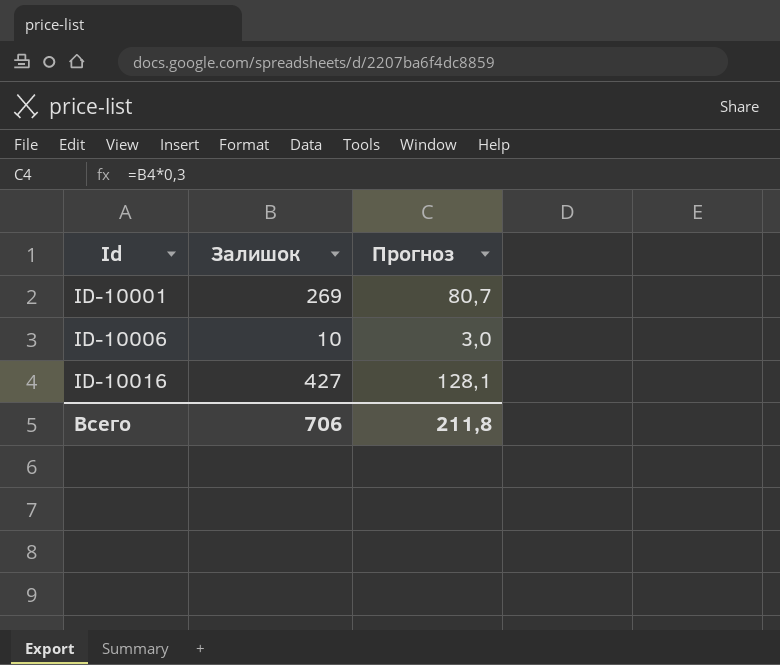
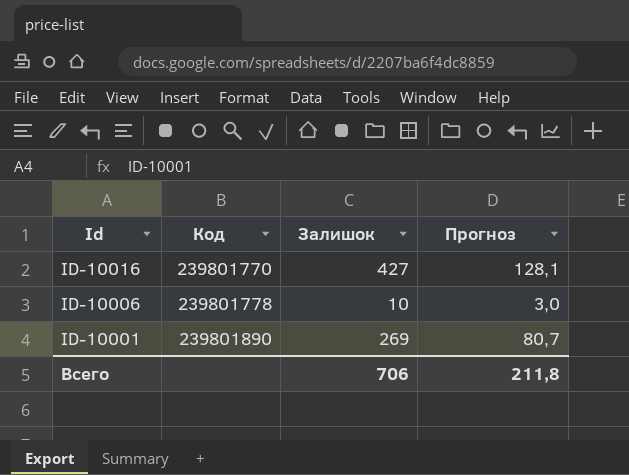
row order: Id ascending -> Id descending
column Код | position: none -> 2

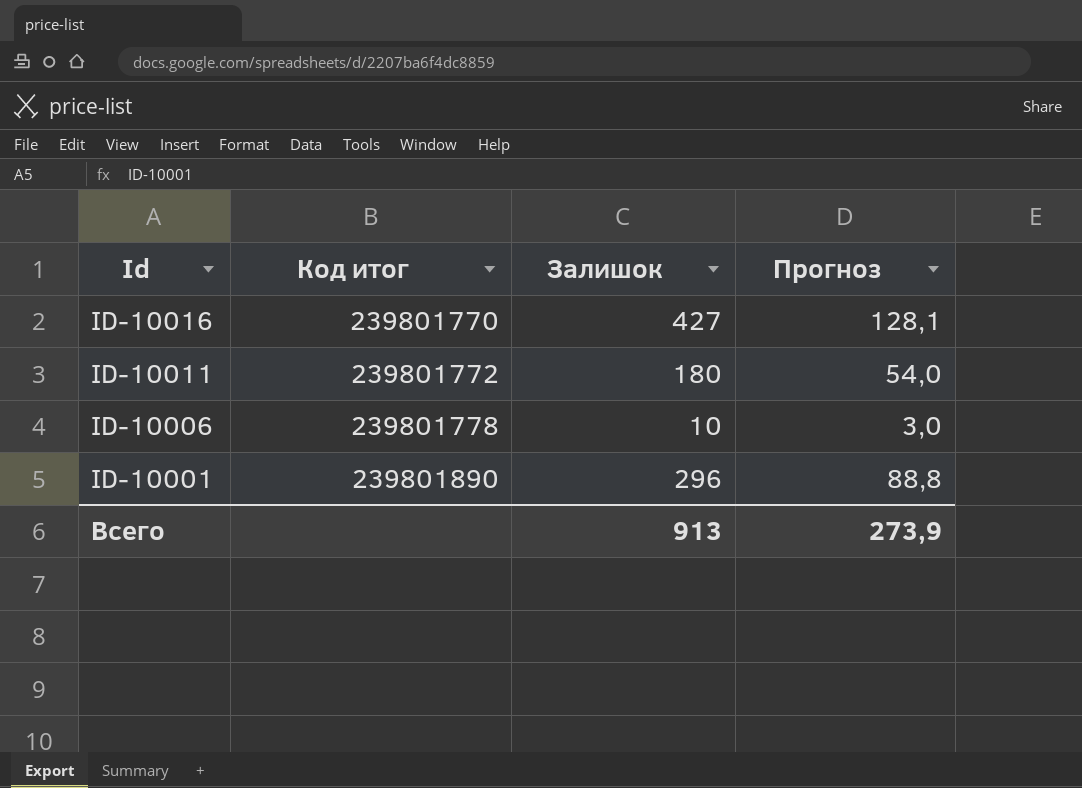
column name: Код -> Код итог
row ID-10011: none -> 239801772 | 180 | 54,0
ID-10001 | Залишок: 269 -> 296
ID-10001 | Прогноз: 80,7 -> 88,8
Всего | Залишок: 706 -> 913
Всего | Прогноз: 211,8 -> 273,9

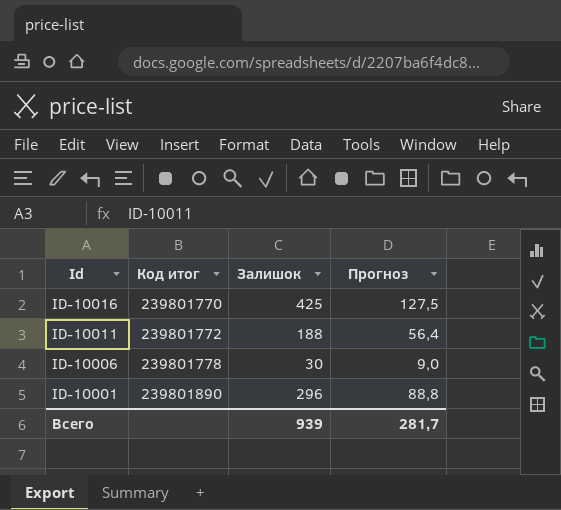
ID-10016 | Залишок: 427 -> 425
ID-10016 | Прогноз: 128,1 -> 127,5
ID-10011 | Залишок: 180 -> 188
ID-10011 | Прогноз: 54,0 -> 56,4
ID-10006 | Залишок: 10 -> 30
ID-10006 | Прогноз: 3,0 -> 9,0
Всего | Залишок: 913 -> 939
Всего | Прогноз: 273,9 -> 281,7

